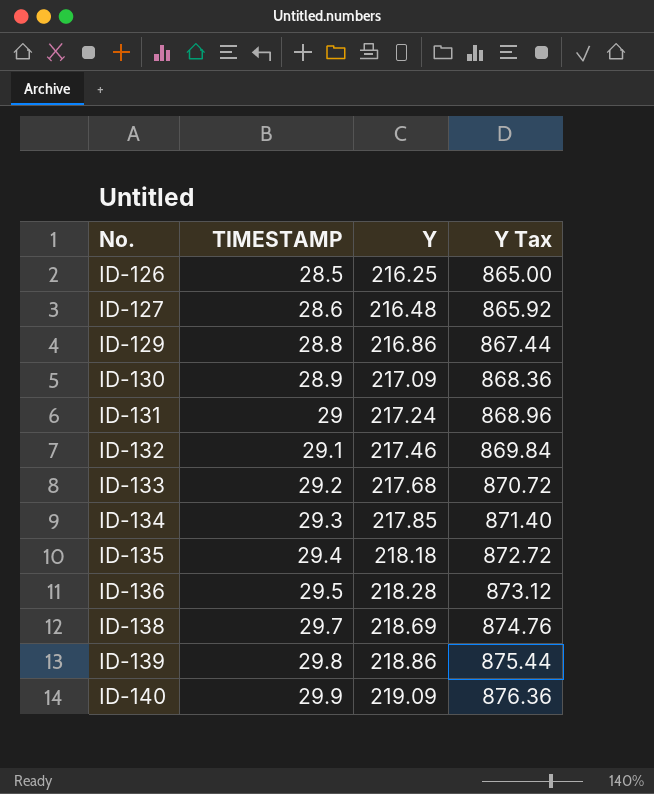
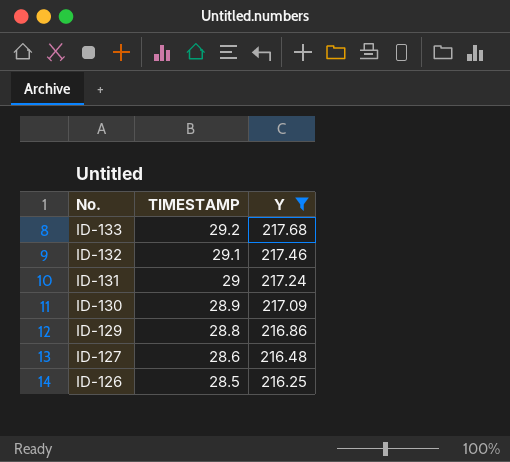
filter: none -> Y <= 217.68
row order: No. ascending -> No. descending
column Y Tax | formula: [Y] * 4 -> none

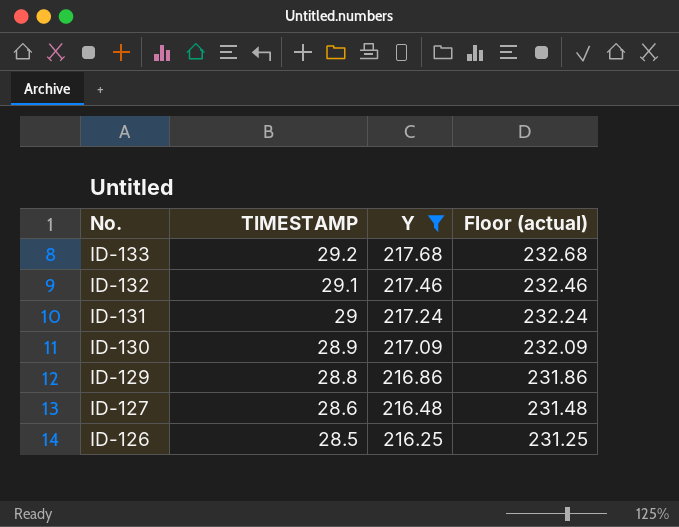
column Floor (actual) | formula: none -> [Y] + 15

